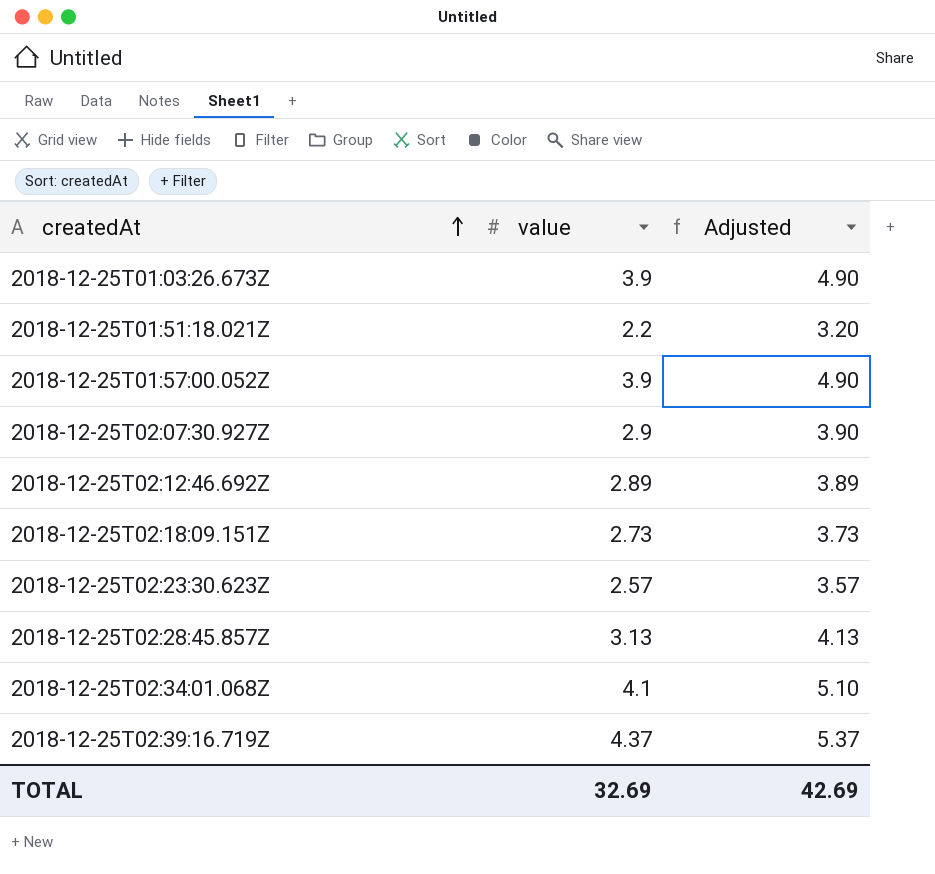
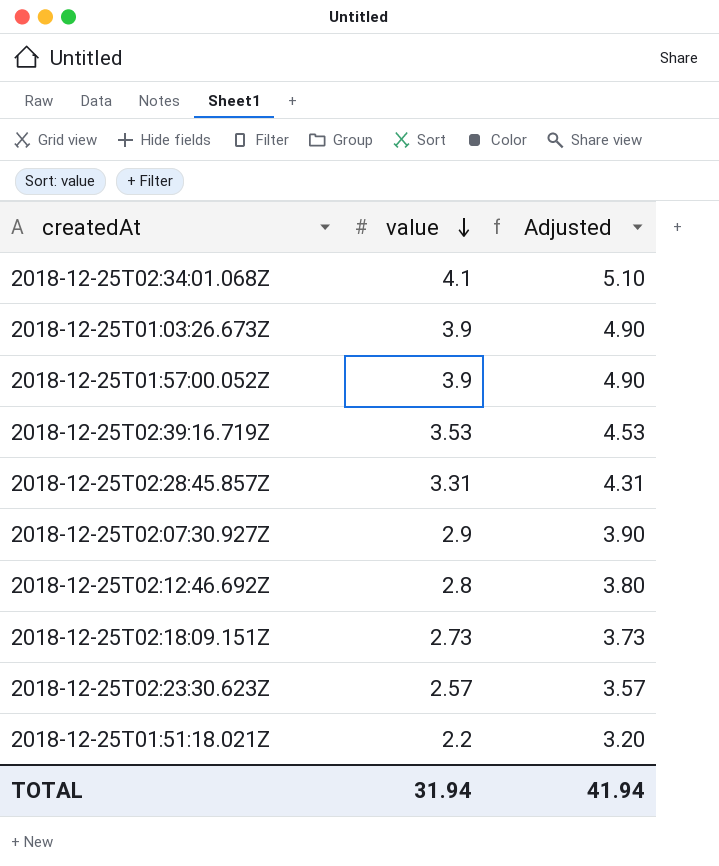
row order: createdAt ascending -> value descending
2018-12-25T02:39:16.719Z | value: 4.37 -> 3.53
2018-12-25T02:39:16.719Z | Adjusted: 5.37 -> 4.53
2018-12-25T02:28:45.857Z | value: 3.13 -> 3.31
2018-12-25T02:28:45.857Z | Adjusted: 4.13 -> 4.31
2018-12-25T02:12:46.692Z | value: 2.89 -> 2.8
2018-12-25T02:12:46.692Z | Adjusted: 3.89 -> 3.80
TOTAL | value: 32.69 -> 31.94
TOTAL | Adjusted: 42.69 -> 41.94

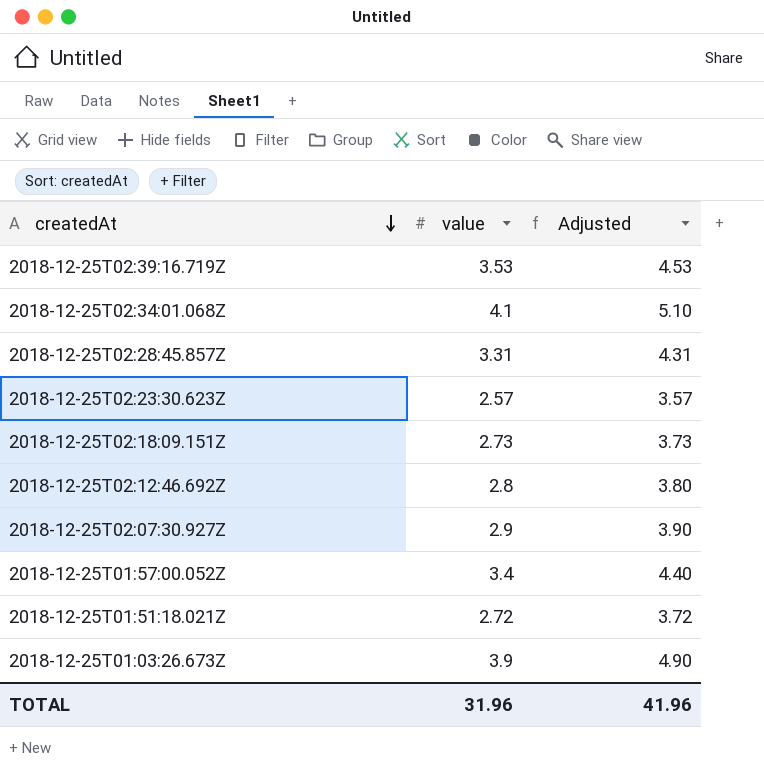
row order: value descending -> createdAt descending
2018-12-25T01:57:00.052Z | value: 3.9 -> 3.4
2018-12-25T01:57:00.052Z | Adjusted: 4.90 -> 4.40
2018-12-25T01:51:18.021Z | value: 2.2 -> 2.72
2018-12-25T01:51:18.021Z | Adjusted: 3.20 -> 3.72
TOTAL | value: 31.94 -> 31.96
TOTAL | Adjusted: 41.94 -> 41.96

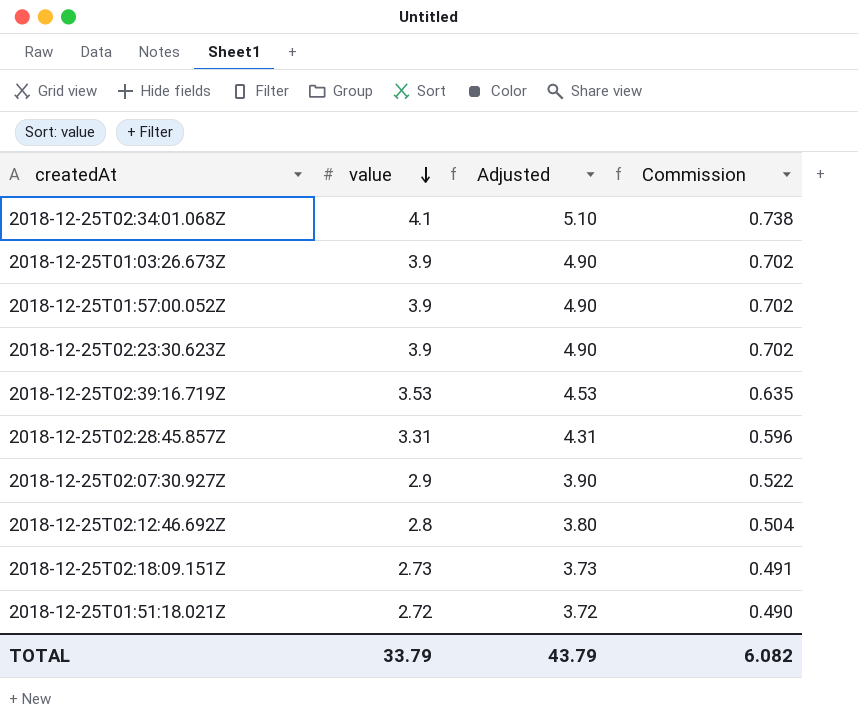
row order: createdAt descending -> value descending
column Commission | formula: none -> [value] * 0.18
2018-12-25T01:57:00.052Z | value: 3.4 -> 3.9
2018-12-25T01:57:00.052Z | Adjusted: 4.40 -> 4.90
2018-12-25T02:23:30.623Z | value: 2.57 -> 3.9
2018-12-25T02:23:30.623Z | Adjusted: 3.57 -> 4.90
TOTAL | value: 31.96 -> 33.79
TOTAL | Adjusted: 41.96 -> 43.79

